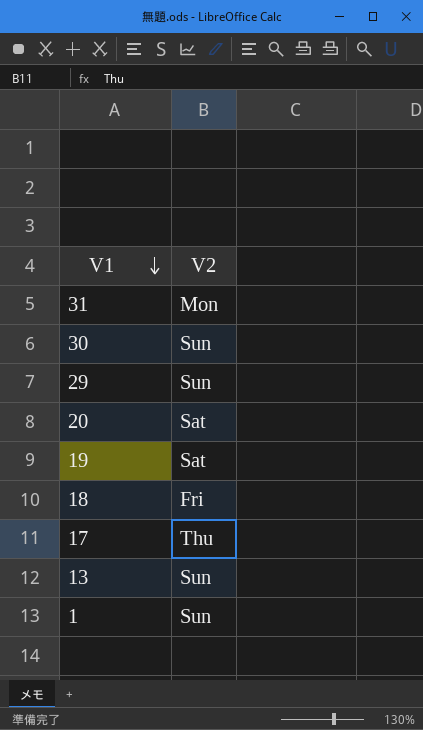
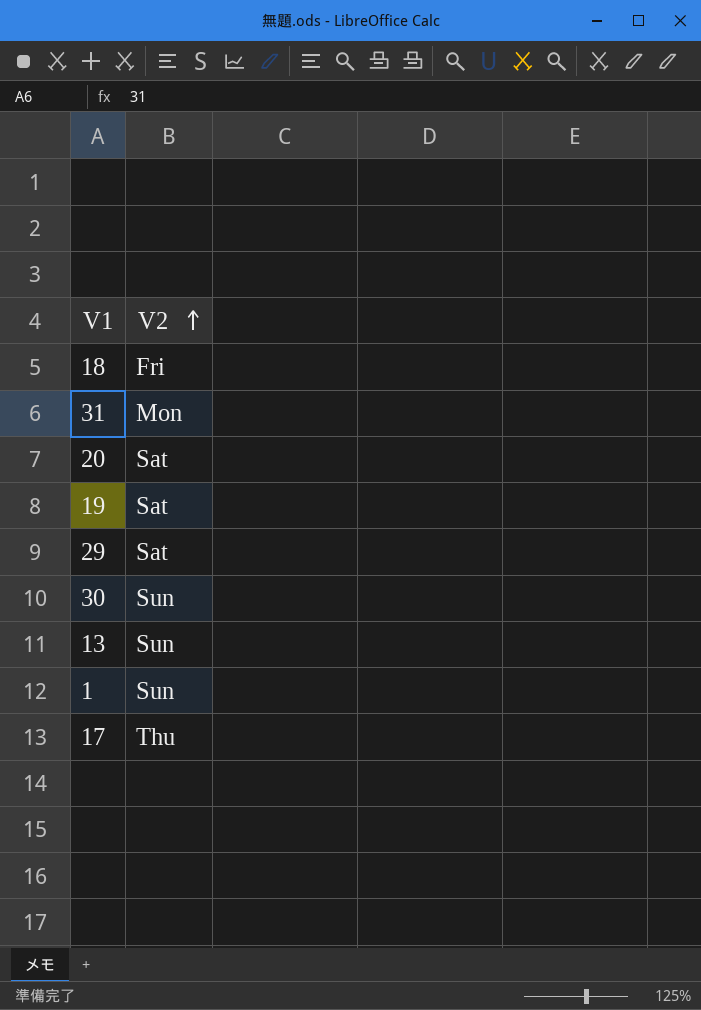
row order: V1 descending -> V2 ascending
29 | V2: Sun -> Sat

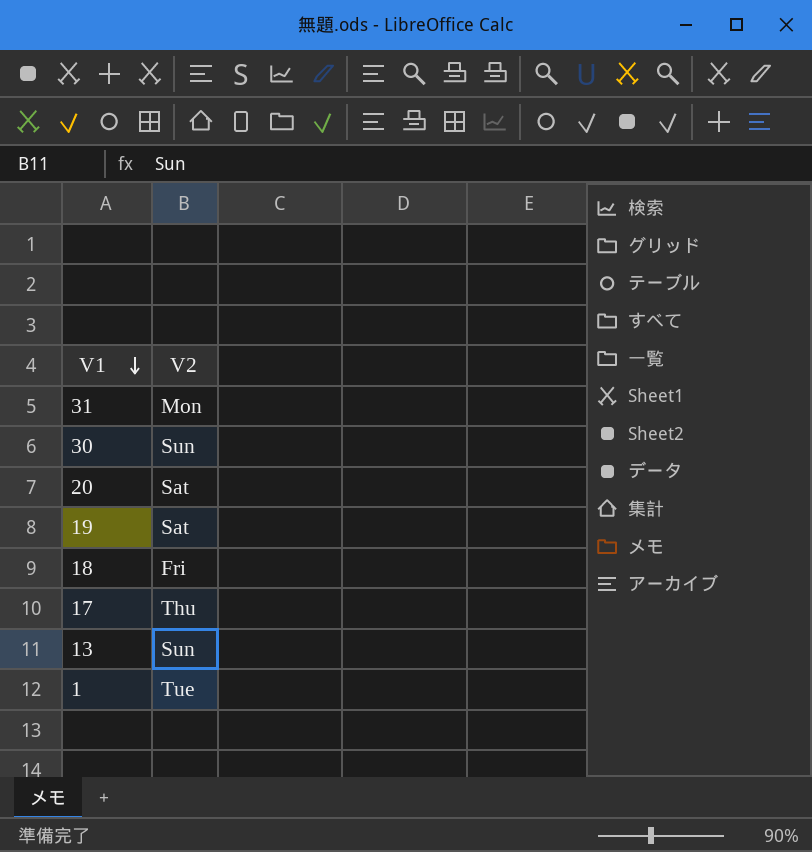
row order: V2 ascending -> V1 descending
row 29: Sat -> none
1 | V2: Sun -> Tue

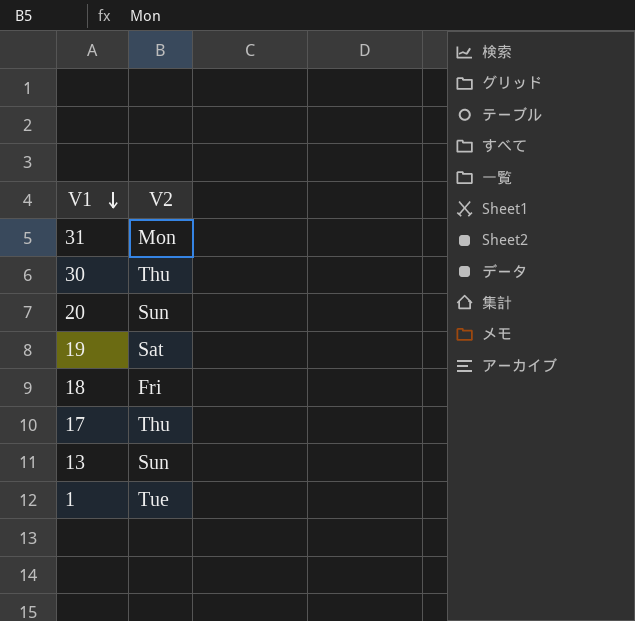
30 | V2: Sun -> Thu
20 | V2: Sat -> Sun

